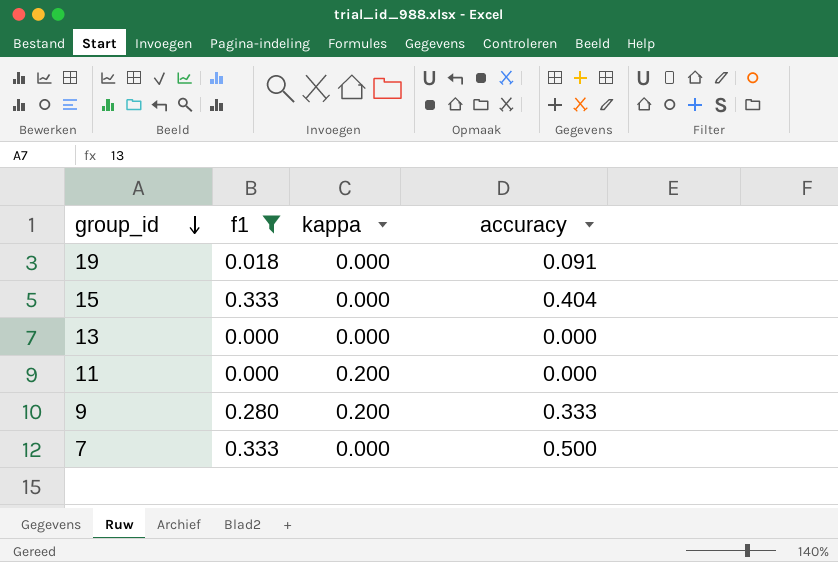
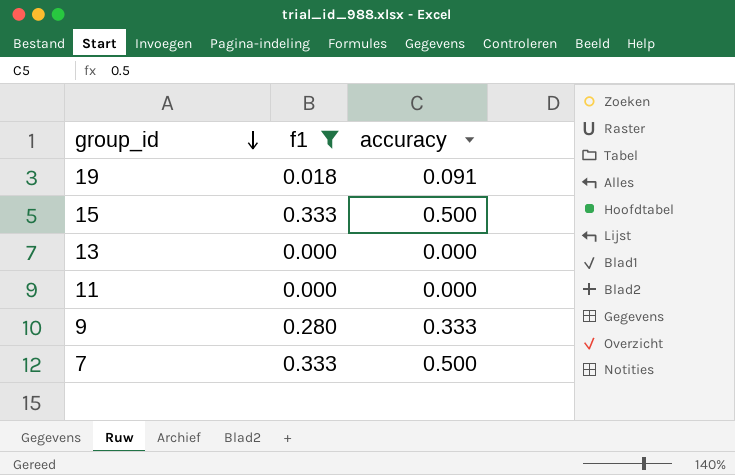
column kappa | position: 3 -> none
15 | accuracy: 0.404 -> 0.500

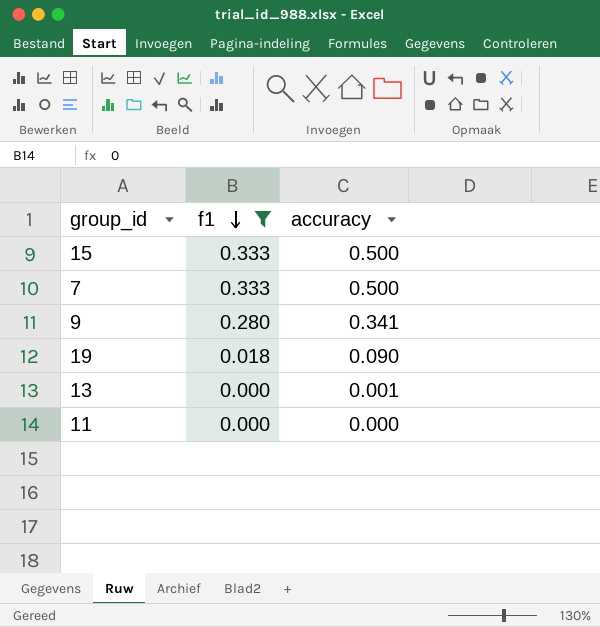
row order: group_id descending -> f1 descending
9 | accuracy: 0.333 -> 0.341
19 | accuracy: 0.091 -> 0.090
13 | accuracy: 0.000 -> 0.001

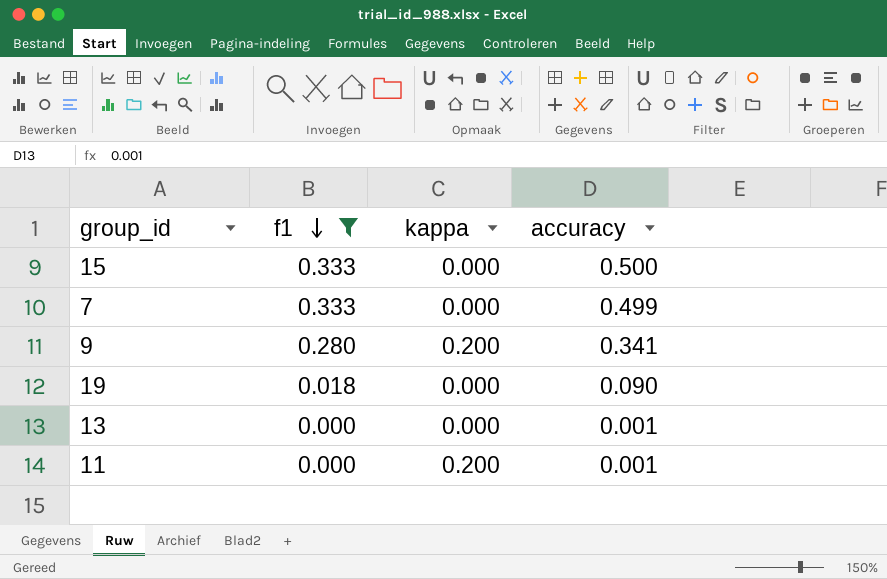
column kappa | position: none -> 3
7 | accuracy: 0.500 -> 0.499
11 | accuracy: 0.000 -> 0.001

